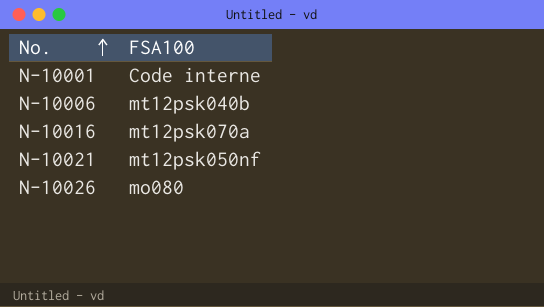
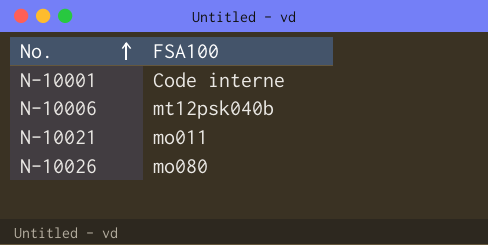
row N-10016: mt12psk070a -> none
N-10021 | FSA100: mt12psk050nf -> mo011

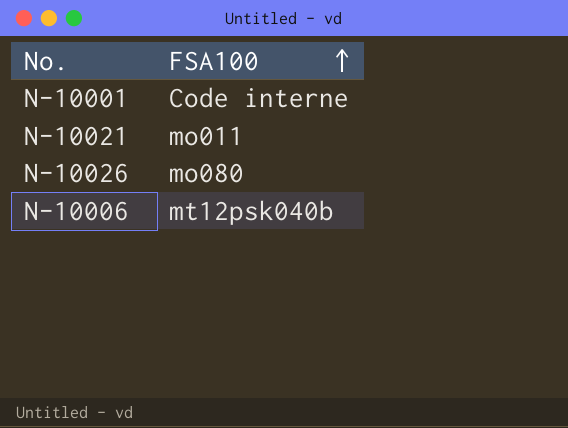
row order: No. ascending -> FSA100 ascending

